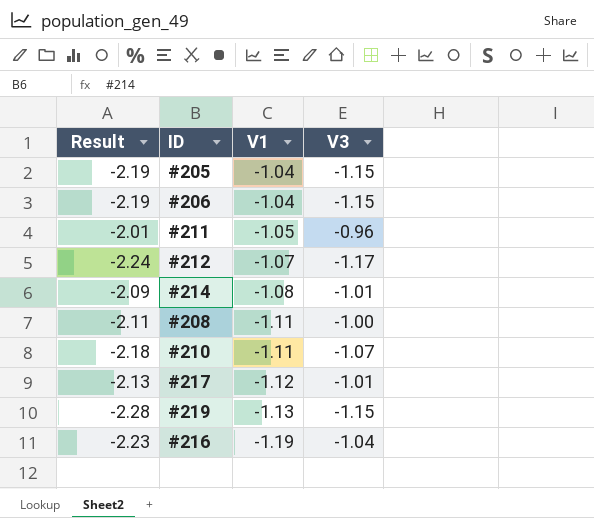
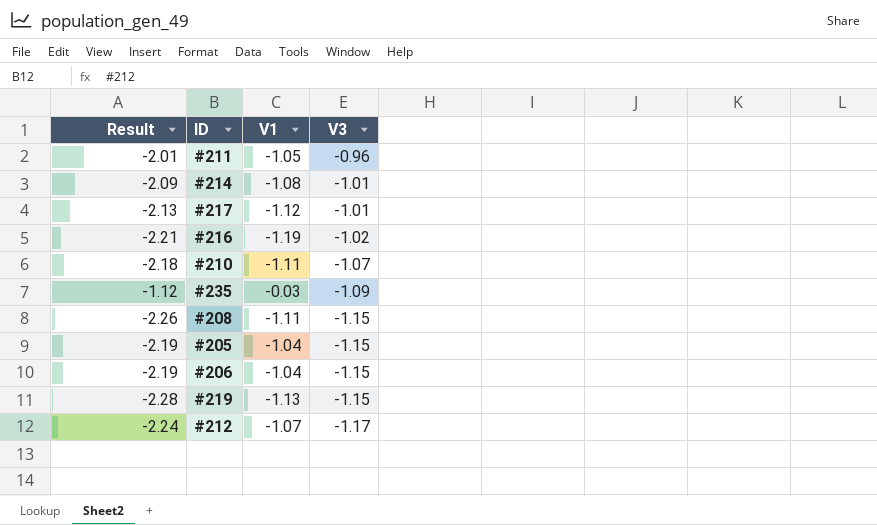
row order: V1 descending -> V3 descending
#216 | Result: -2.23 -> -2.21
#216 | V3: -1.04 -> -1.02
row #235: none -> -1.12 | -0.03 | -1.09
#208 | Result: -2.11 -> -2.26
#208 | V3: -1.00 -> -1.15

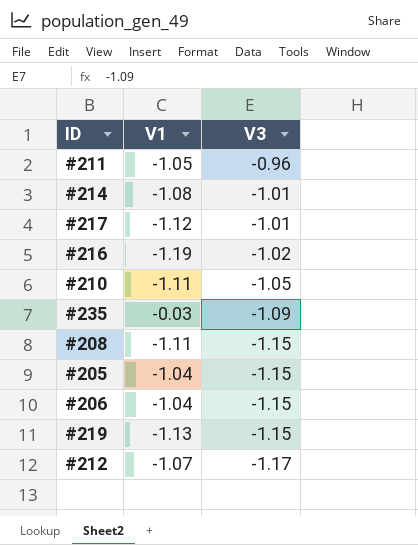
column Result | formula: [V1] + [V3] -> none
#210 | V3: -1.07 -> -1.05

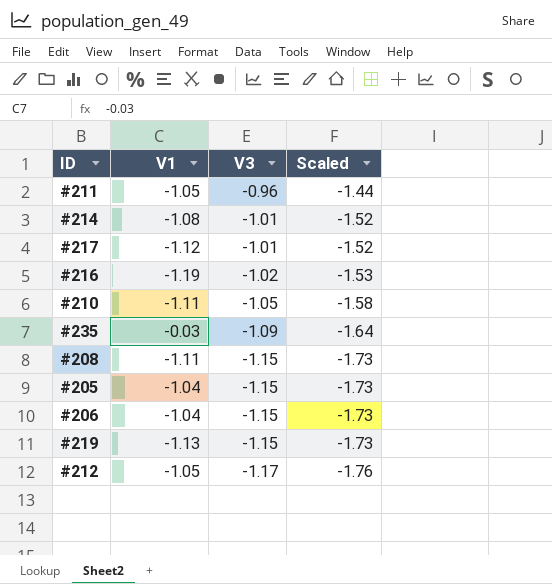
column Scaled | formula: none -> [V3] * 1.5
#212 | V1: -1.07 -> -1.05

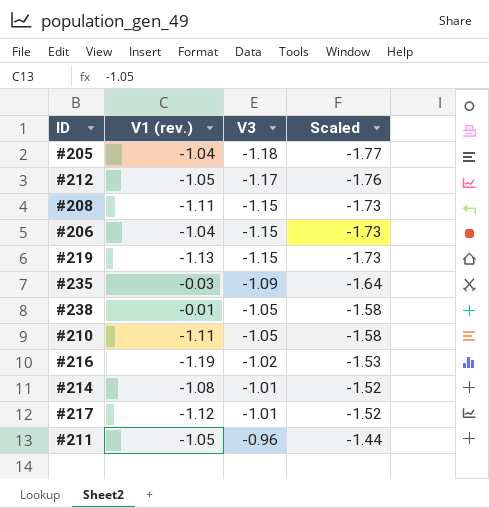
row order: V3 descending -> V3 ascending
column name: V1 -> V1 (rev.)
#205 | V3: -1.15 -> -1.18
#205 | Scaled: -1.73 -> -1.77
row #238: none -> -0.01 | -1.05 | -1.58

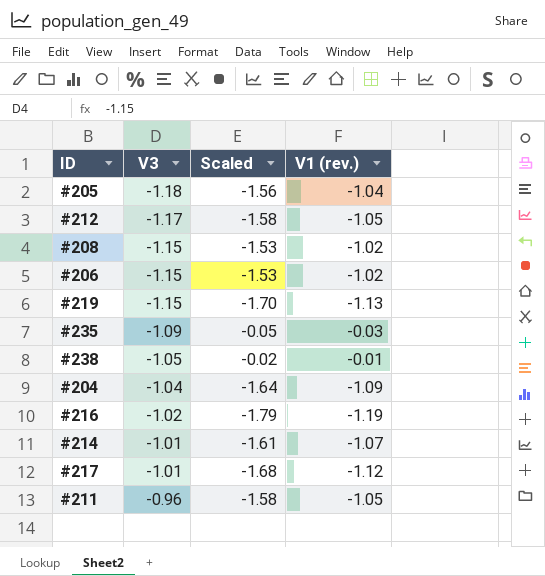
column Scaled | formula: [V3] * 1.5 -> [V1 (rev.)] * 1.5
column V1 (rev.) | position: 2 -> 4
row #210: -1.11 | -1.05 | -1.58 -> none
#208 | V1 (rev.): -1.11 -> -1.02
#206 | V1 (rev.): -1.04 -> -1.02
row #204: none -> -1.04 | -1.64 | -1.09
#214 | V1 (rev.): -1.08 -> -1.07

